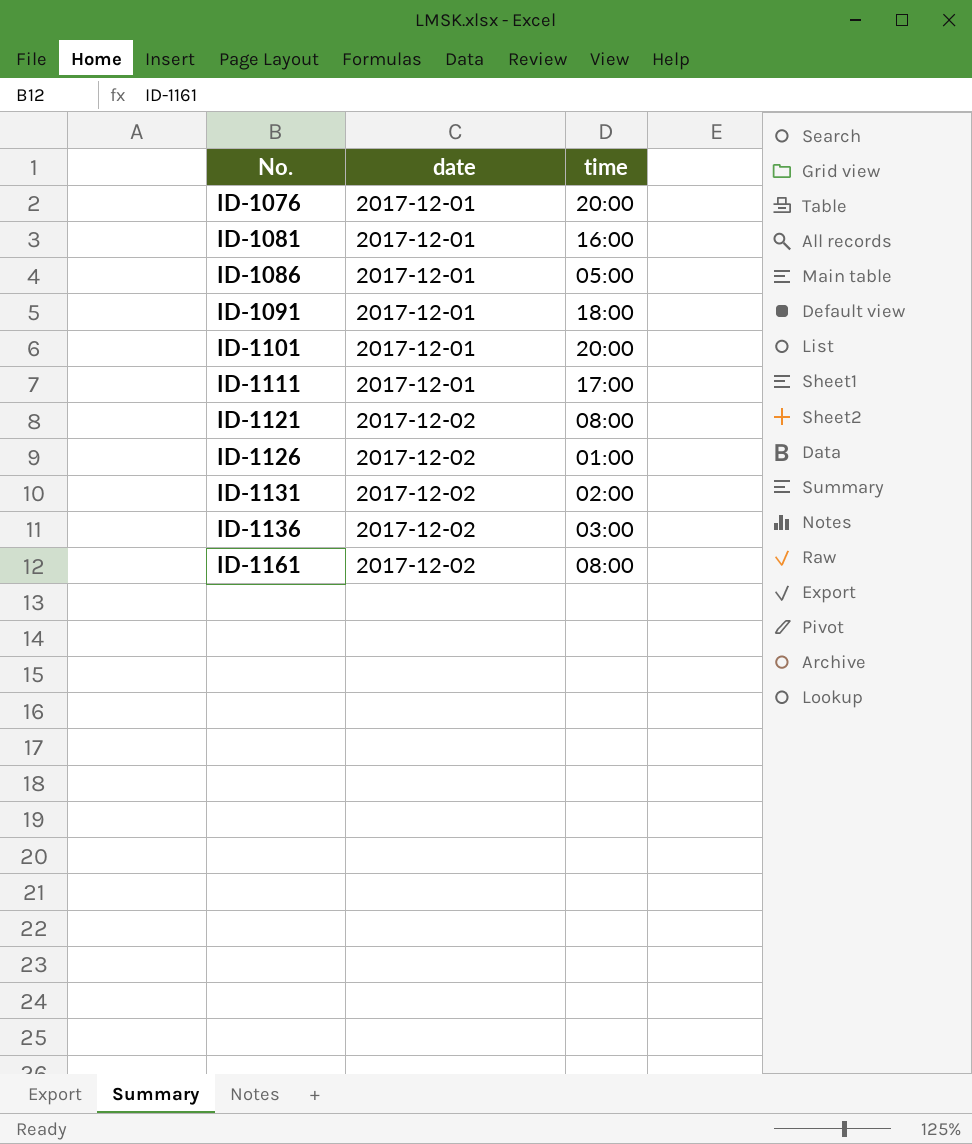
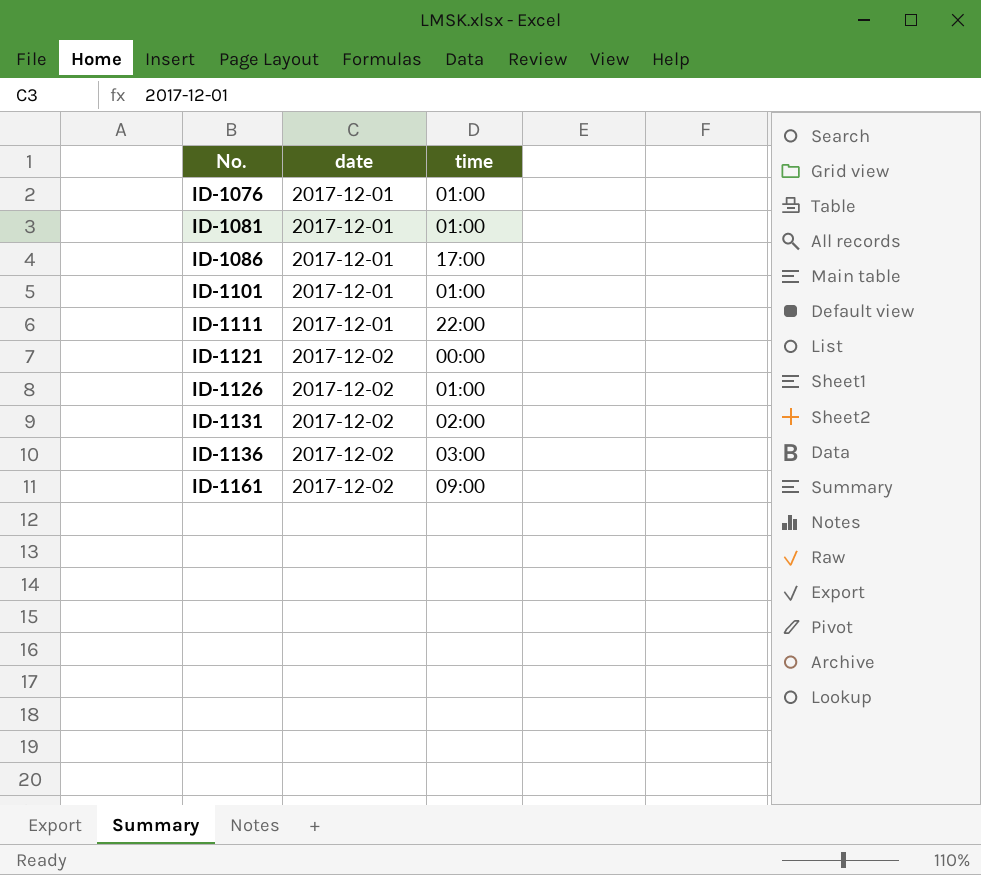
row ID-1091: 2017-12-01 | 18:00 -> none
ID-1076 | time: 20:00 -> 01:00
ID-1081 | time: 16:00 -> 01:00
ID-1086 | time: 05:00 -> 17:00
ID-1101 | time: 20:00 -> 01:00
ID-1111 | time: 17:00 -> 22:00
ID-1121 | time: 08:00 -> 00:00
ID-1161 | time: 08:00 -> 09:00

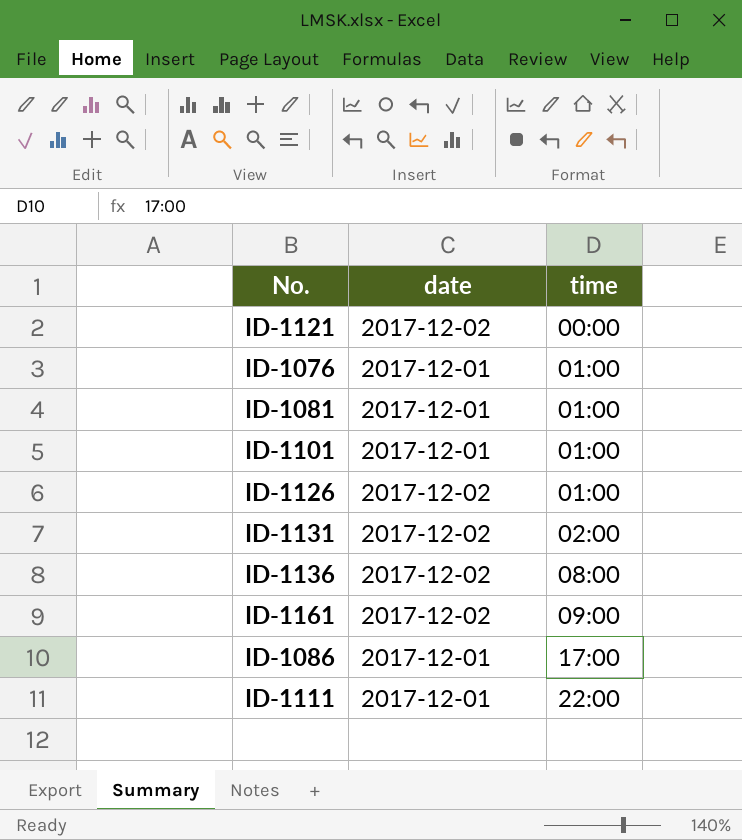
row order: No. ascending -> time ascending
ID-1136 | time: 03:00 -> 08:00

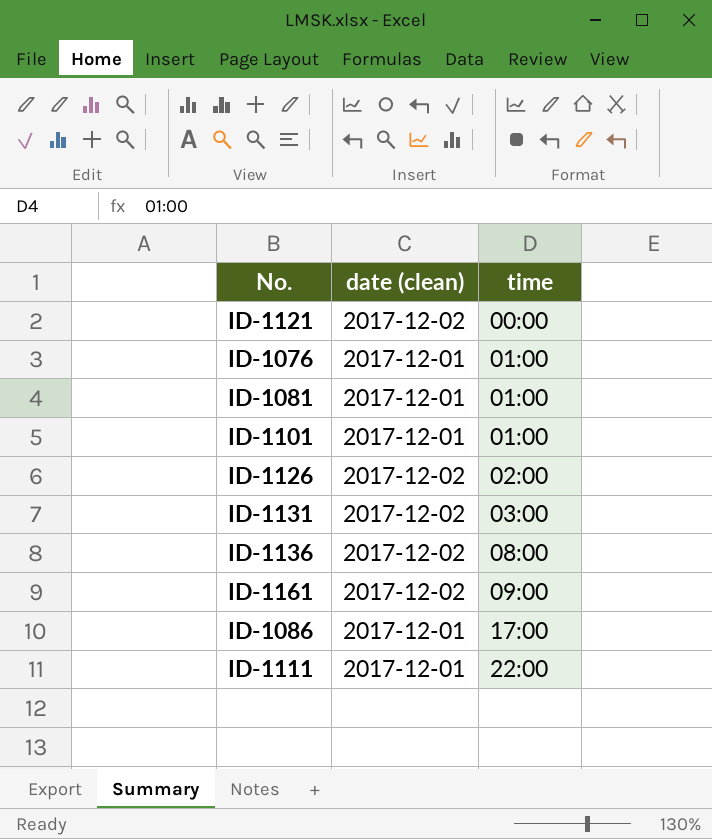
column name: date -> date (clean)
ID-1126 | time: 01:00 -> 02:00
ID-1131 | time: 02:00 -> 03:00

